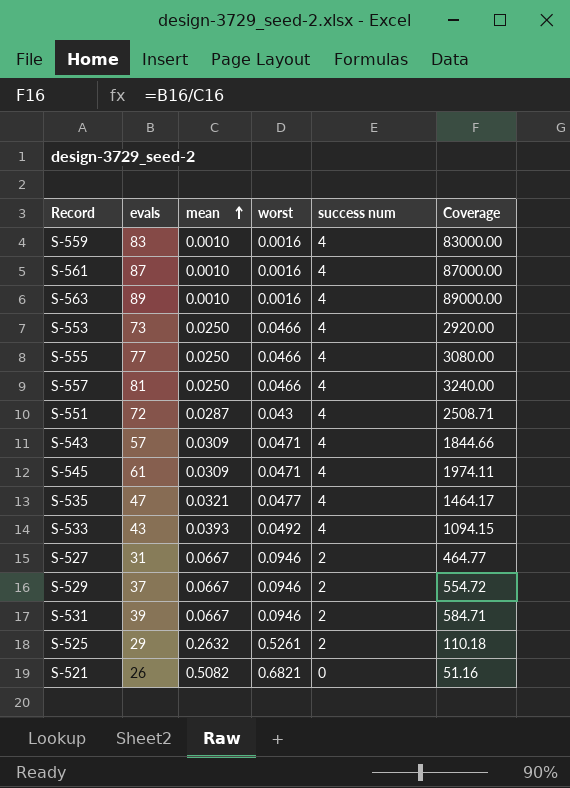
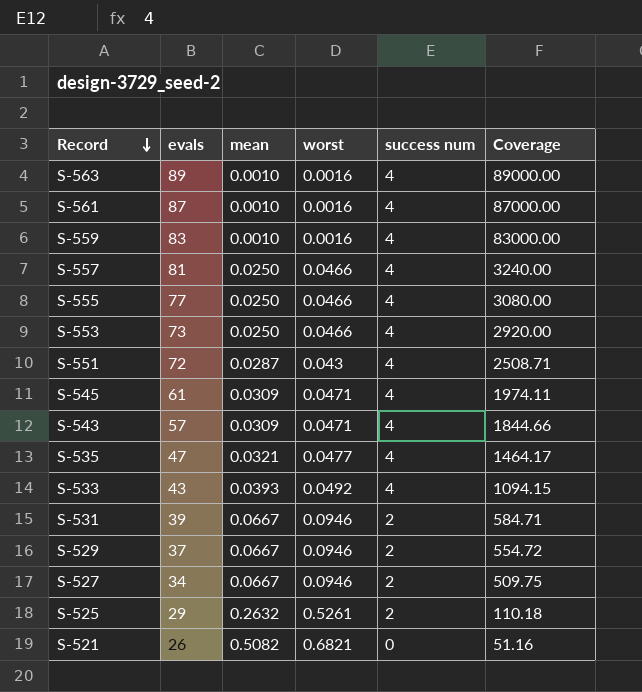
row order: mean ascending -> Record descending
S-527 | evals: 31 -> 34
S-527 | Coverage: 464.77 -> 509.75

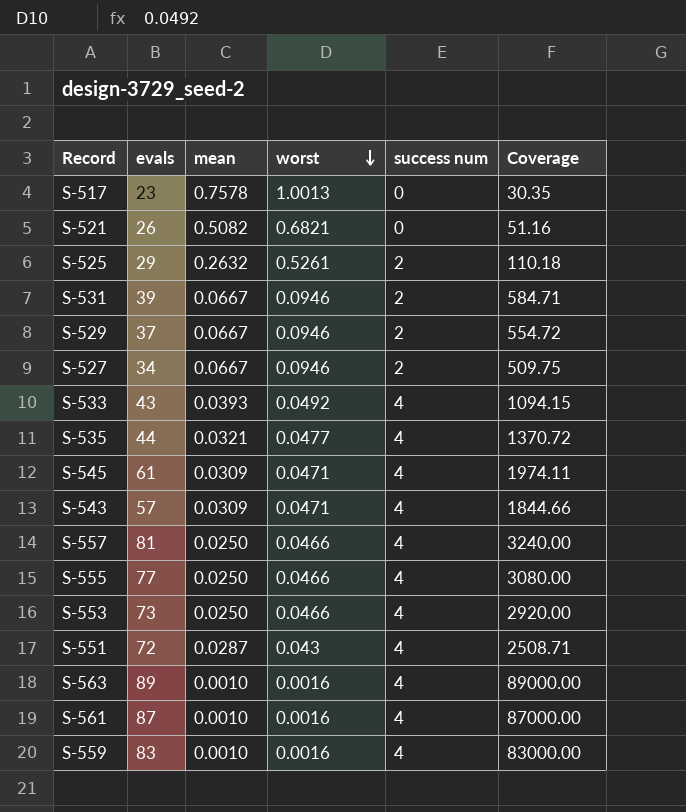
row order: Record descending -> worst descending
row S-517: none -> 23 | 0.7578 | 1.0013 | 0 | 30.35
S-535 | evals: 47 -> 44
S-535 | Coverage: 1464.17 -> 1370.72

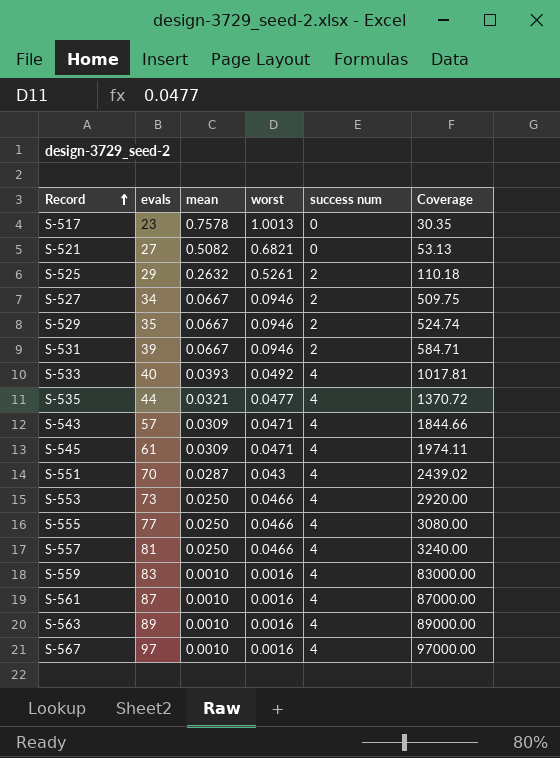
row order: worst descending -> Record ascending
S-521 | evals: 26 -> 27
S-521 | Coverage: 51.16 -> 53.13
S-529 | evals: 37 -> 35
S-529 | Coverage: 554.72 -> 524.74
S-533 | evals: 43 -> 40
S-533 | Coverage: 1094.15 -> 1017.81
S-551 | evals: 72 -> 70
S-551 | Coverage: 2508.71 -> 2439.02
row S-567: none -> 97 | 0.0010 | 0.0016 | 4 | 97000.00

